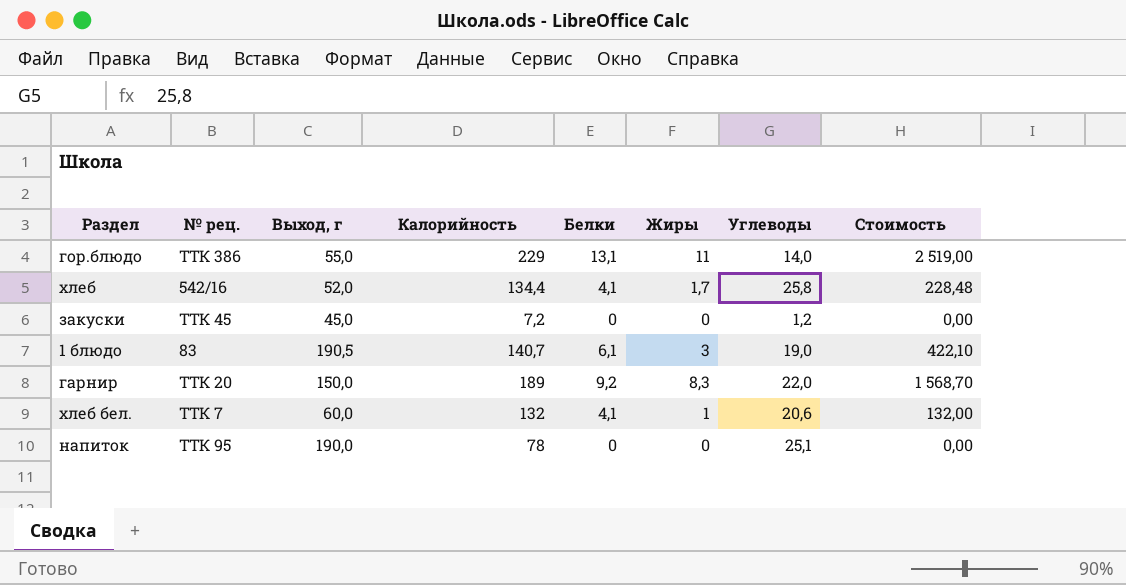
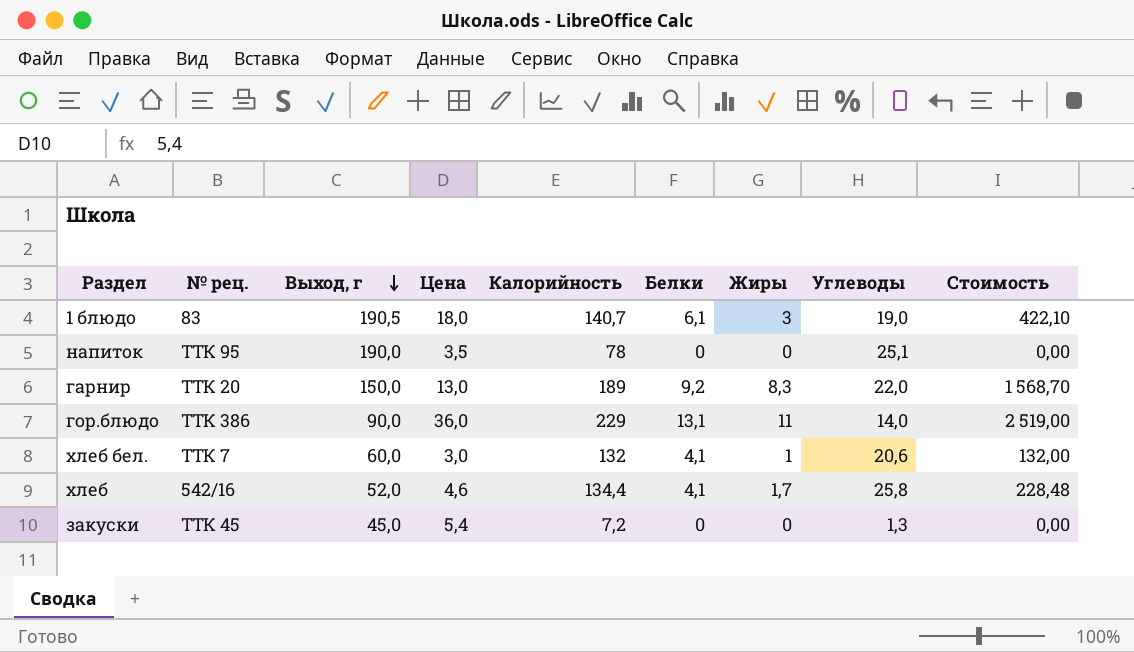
row order: none -> Выход, г descending
column Цена | position: none -> 4
гор.блюдо | Выход, г: 55,0 -> 90,0
закуски | Углеводы: 1,2 -> 1,3

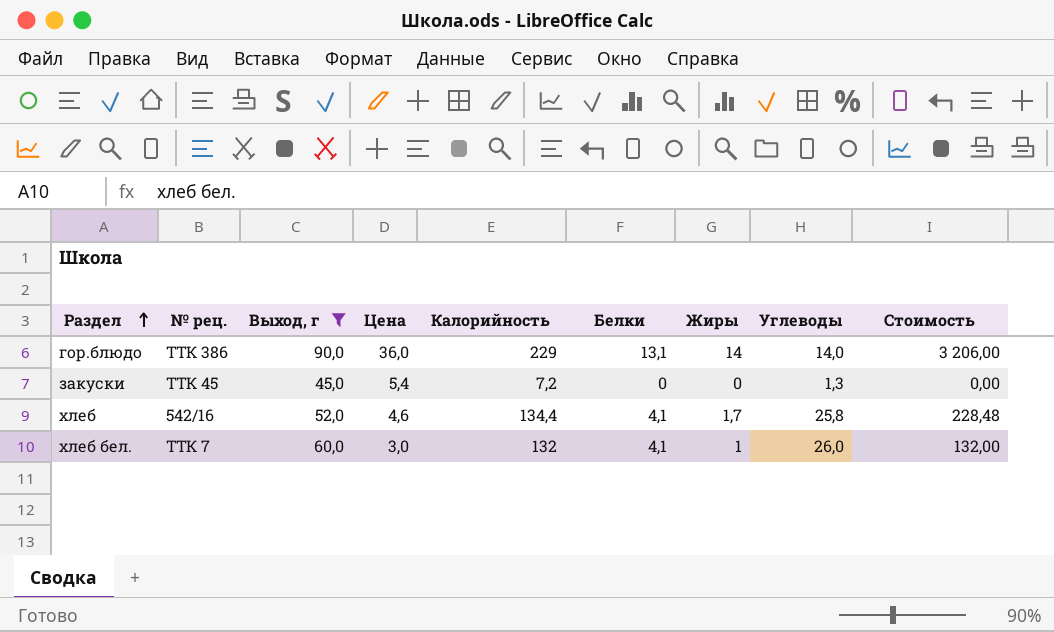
filter: none -> Выход, г <= 90,0
row order: Выход, г descending -> Раздел ascending
гор.блюдо | Жиры: 11 -> 14
гор.блюдо | Стоимость: 2 519,00 -> 3 206,00
хлеб бел. | Углеводы: 20,6 -> 26,0

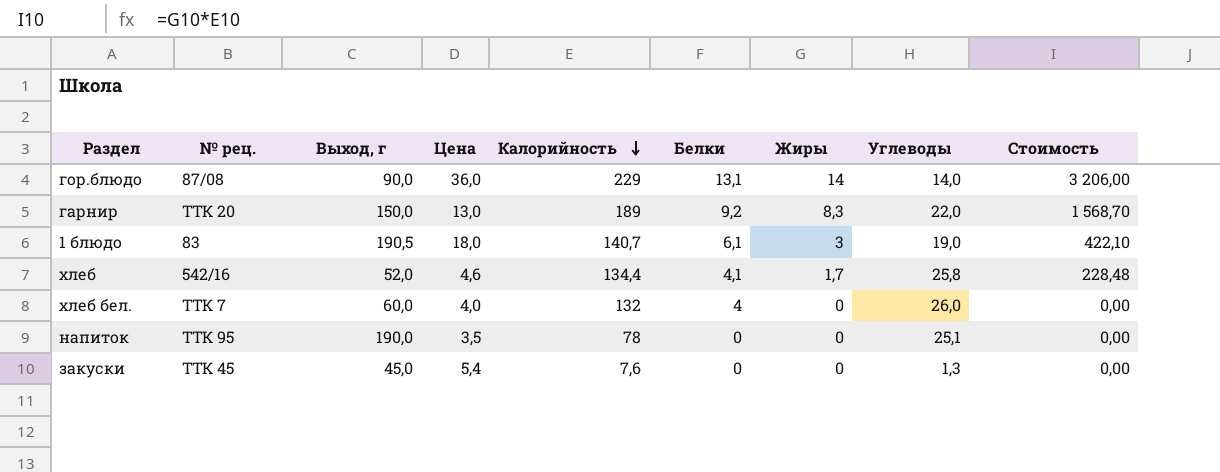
filter: Выход, г <= 90,0 -> none
row order: Раздел ascending -> Калорийность descending
гор.блюдо | № рец.: ТТК 386 -> 87/08
хлеб бел. | Цена: 3,0 -> 4,0
хлеб бел. | Белки: 4,1 -> 4
хлеб бел. | Жиры: 1 -> 0
хлеб бел. | Стоимость: 132,00 -> 0,00
закуски | Калорийность: 7,2 -> 7,6

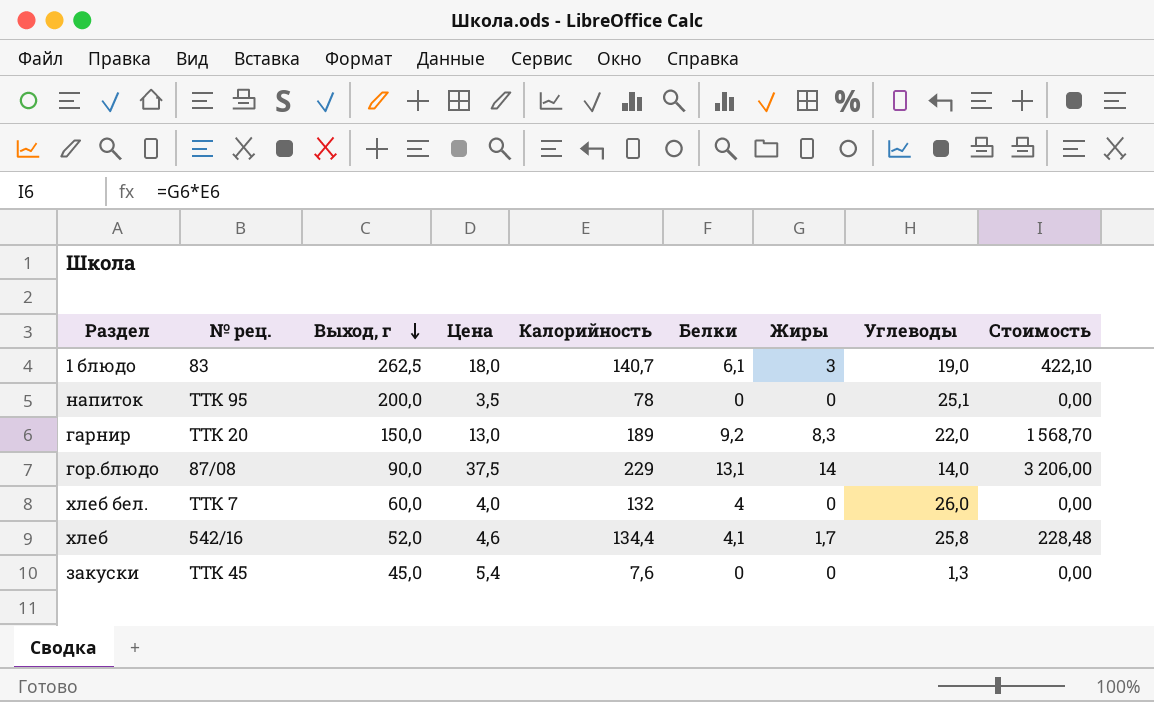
row order: Калорийность descending -> Выход, г descending
1 блюдо | Выход, г: 190,5 -> 262,5
напиток | Выход, г: 190,0 -> 200,0
гор.блюдо | Цена: 36,0 -> 37,5

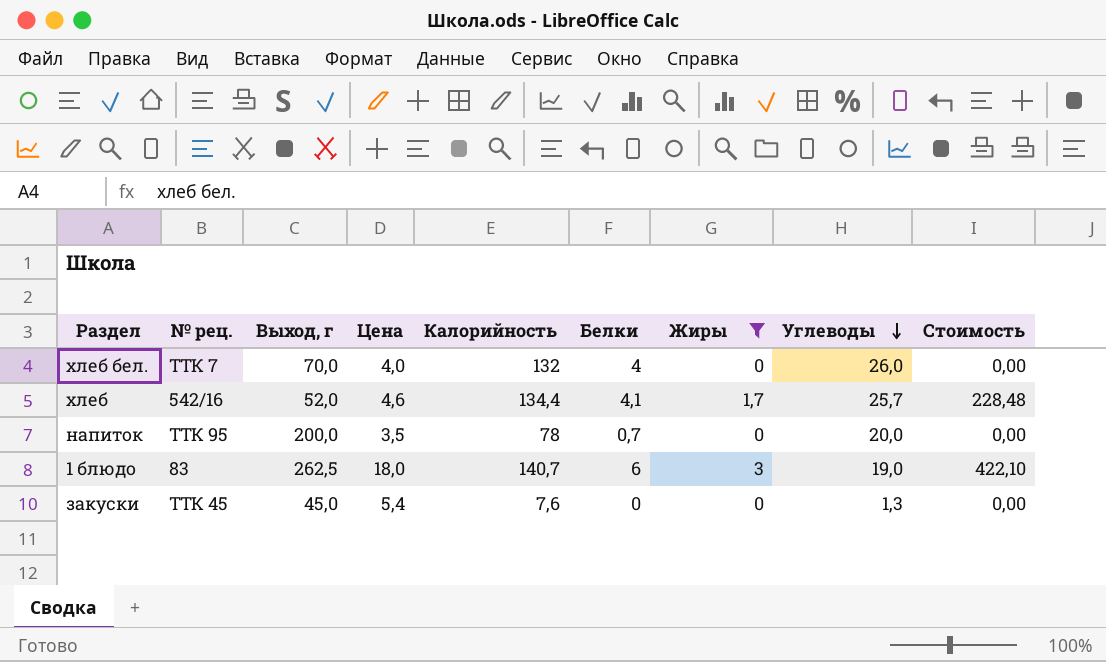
filter: none -> Жиры <= 3
row order: Выход, г descending -> Углеводы descending
хлеб бел. | Выход, г: 60,0 -> 70,0
хлеб | Углеводы: 25,8 -> 25,7
напиток | Белки: 0 -> 0,7
напиток | Углеводы: 25,1 -> 20,0
1 блюдо | Белки: 6,1 -> 6

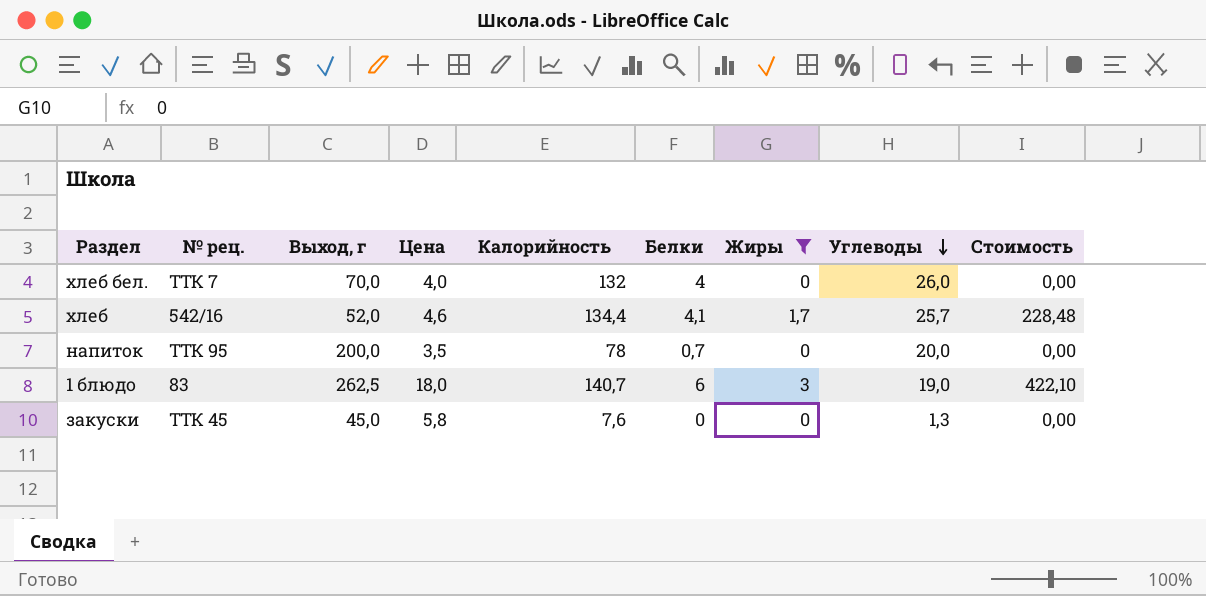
закуски | Цена: 5,4 -> 5,8

